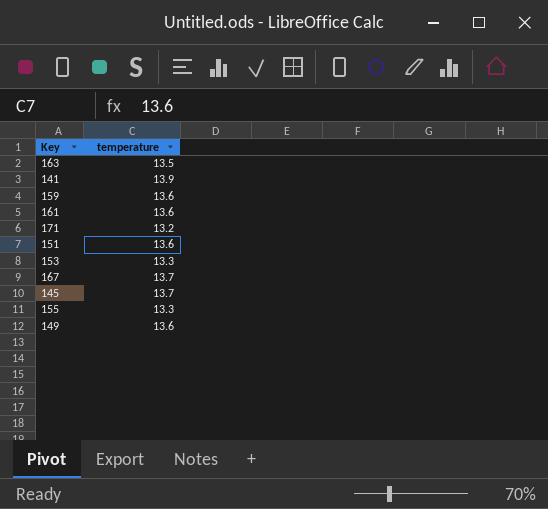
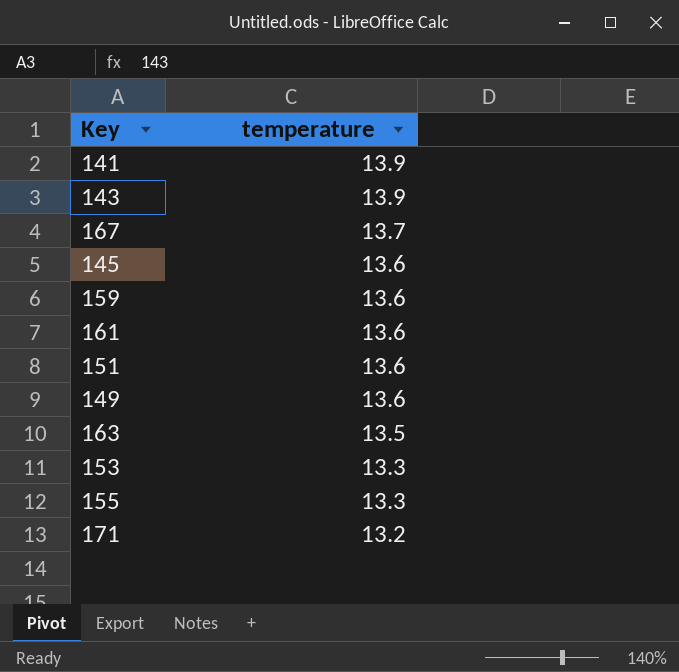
row order: none -> temperature descending
row 143: none -> 13.9
145 | temperature: 13.7 -> 13.6

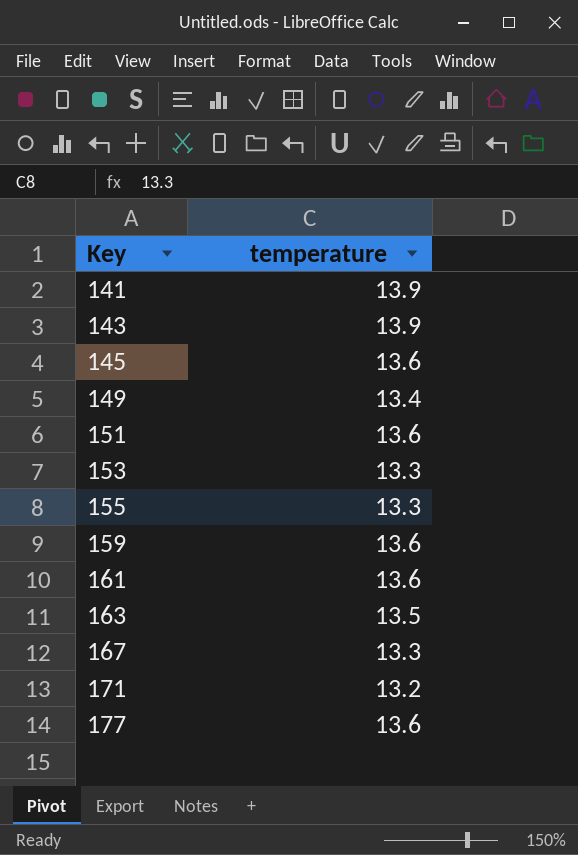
row order: temperature descending -> Key ascending
149 | temperature: 13.6 -> 13.4
167 | temperature: 13.7 -> 13.3
row 177: none -> 13.6

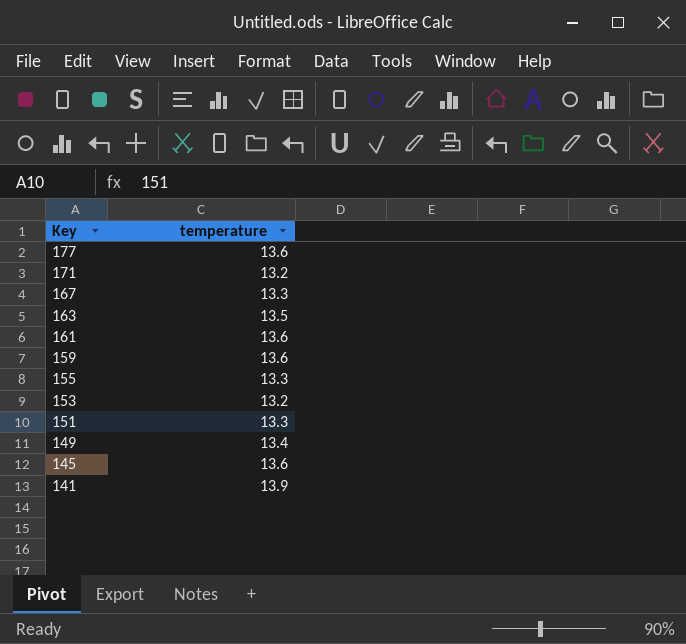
row order: Key ascending -> Key descending
row 143: 13.9 -> none
153 | temperature: 13.3 -> 13.2
151 | temperature: 13.6 -> 13.3

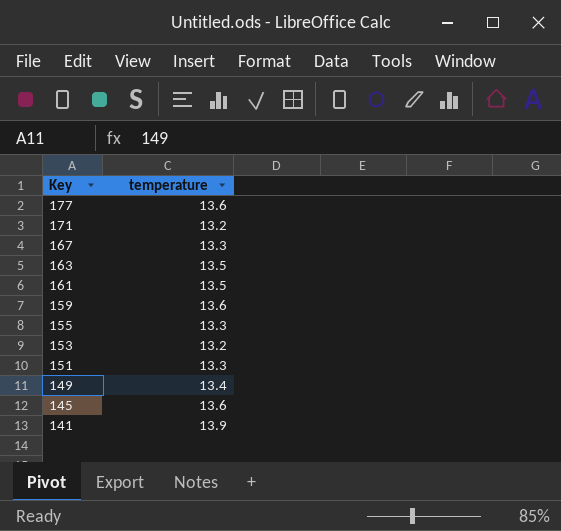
161 | temperature: 13.6 -> 13.5

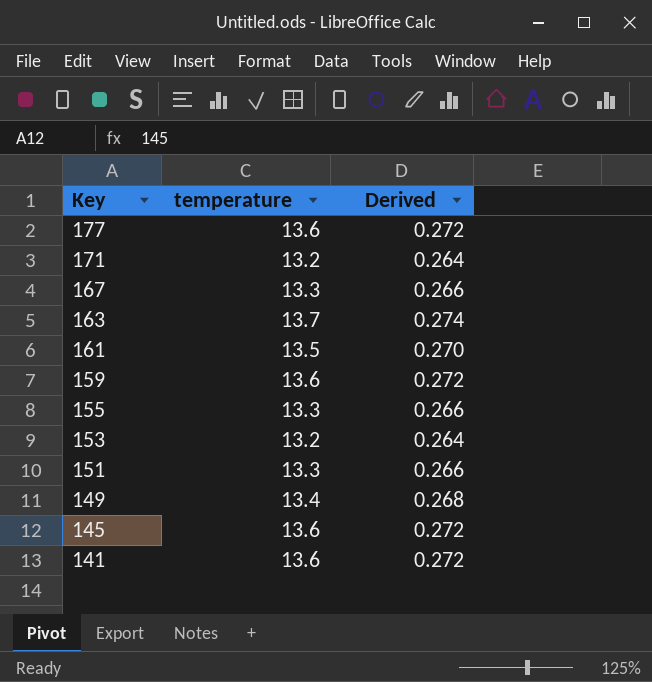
column Derived | formula: none -> [temperature] * 0.02
163 | temperature: 13.5 -> 13.7
141 | temperature: 13.9 -> 13.6

